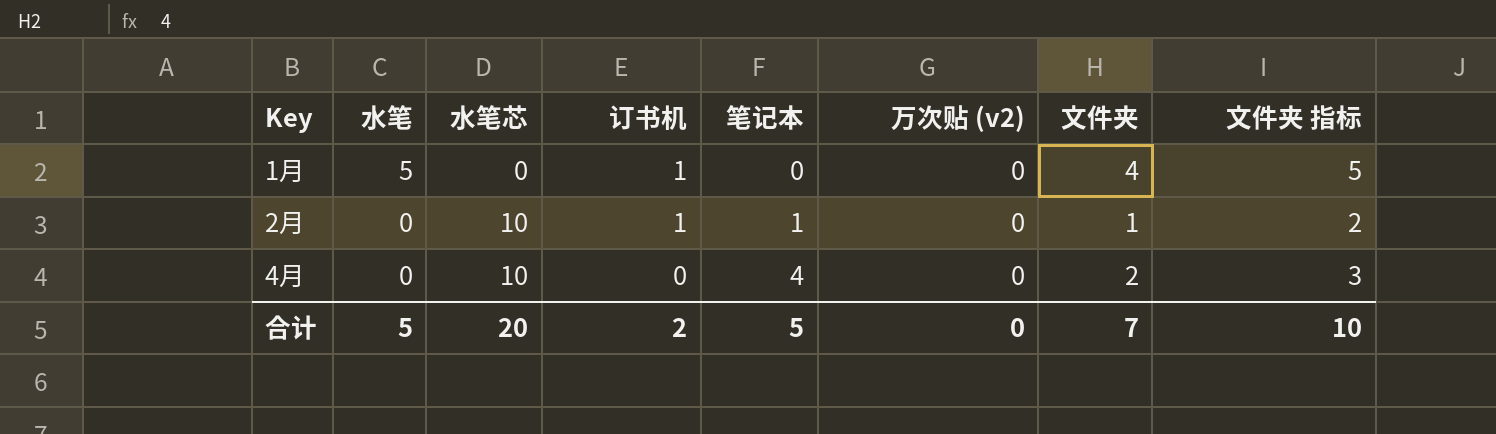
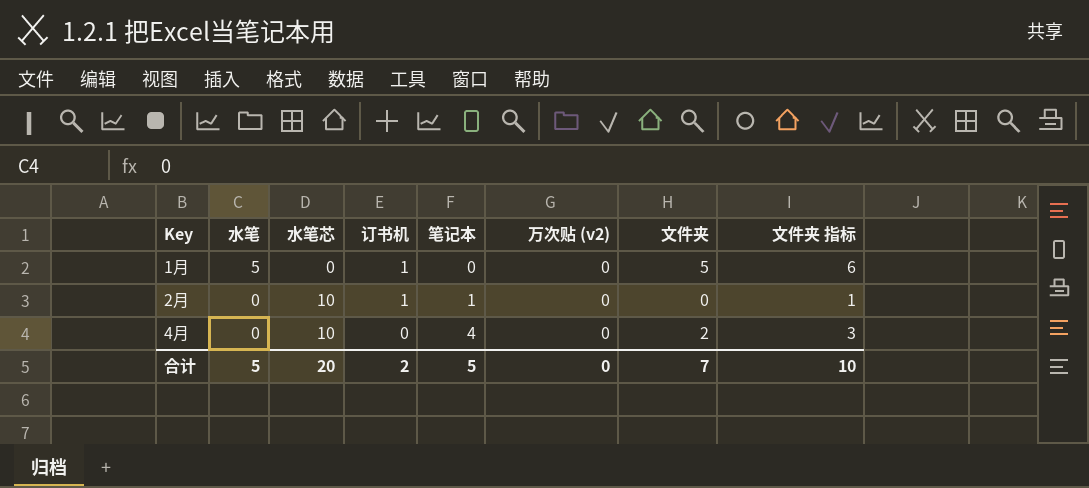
1月 | 文件夹: 4 -> 5
1月 | 文件夹 指标: 5 -> 6
2月 | 文件夹: 1 -> 0
2月 | 文件夹 指标: 2 -> 1

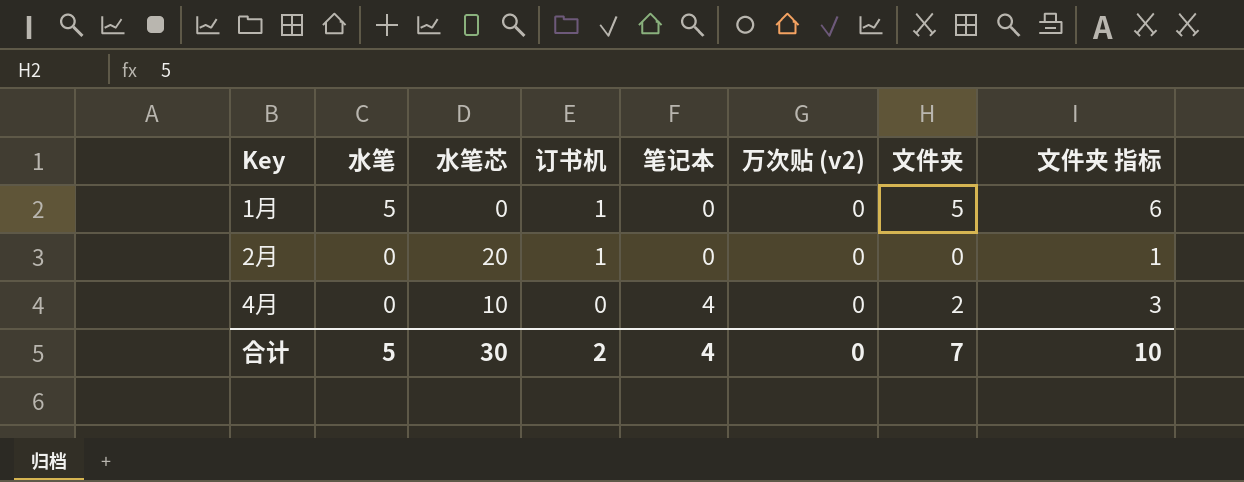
2月 | 水笔芯: 10 -> 20
2月 | 笔记本: 1 -> 0
合计 | 水笔芯: 20 -> 30
合计 | 笔记本: 5 -> 4

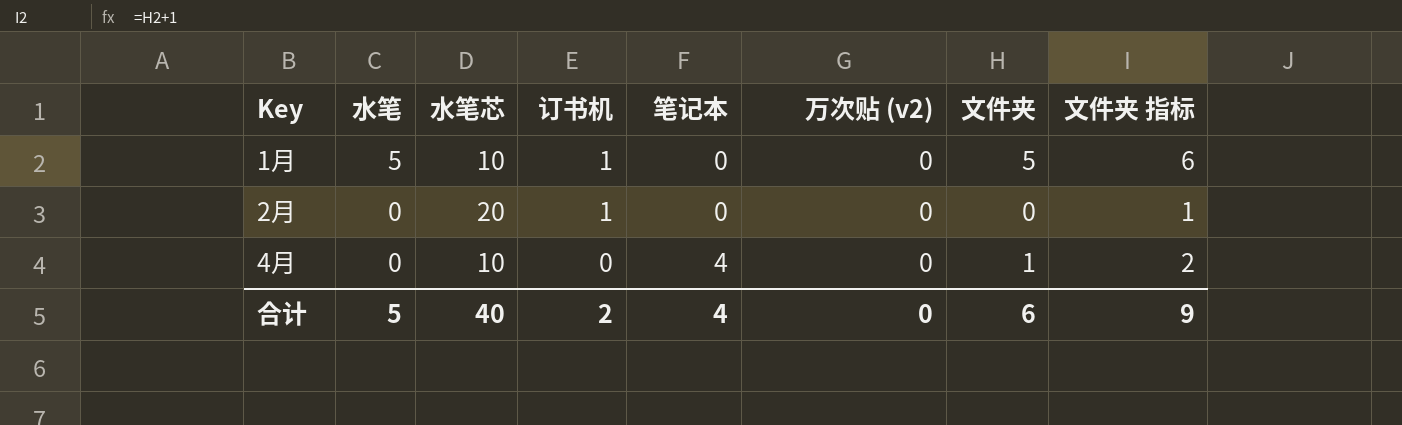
1月 | 水笔芯: 0 -> 10
4月 | 文件夹: 2 -> 1
4月 | 文件夹 指标: 3 -> 2
合计 | 水笔芯: 30 -> 40
合计 | 文件夹: 7 -> 6
合计 | 文件夹 指标: 10 -> 9

